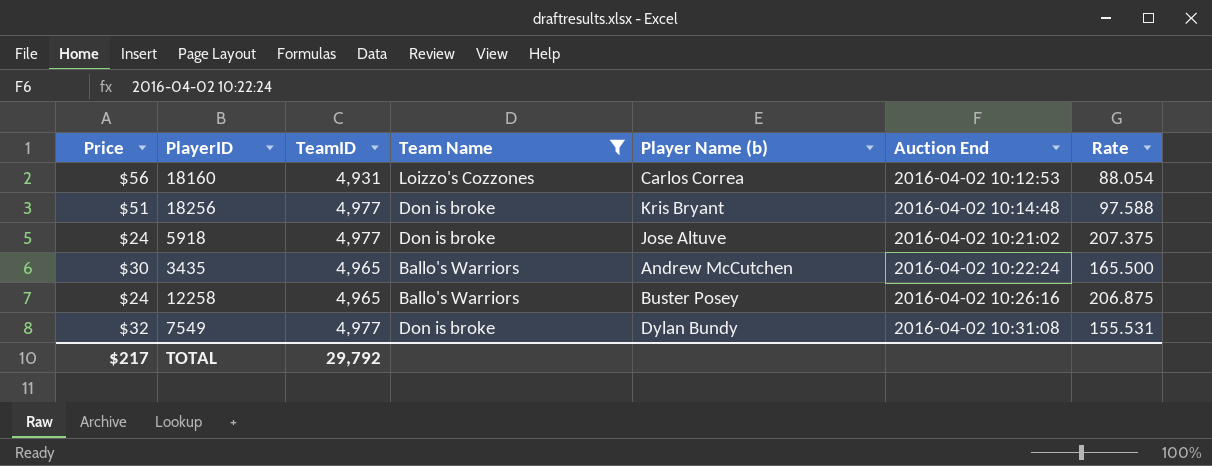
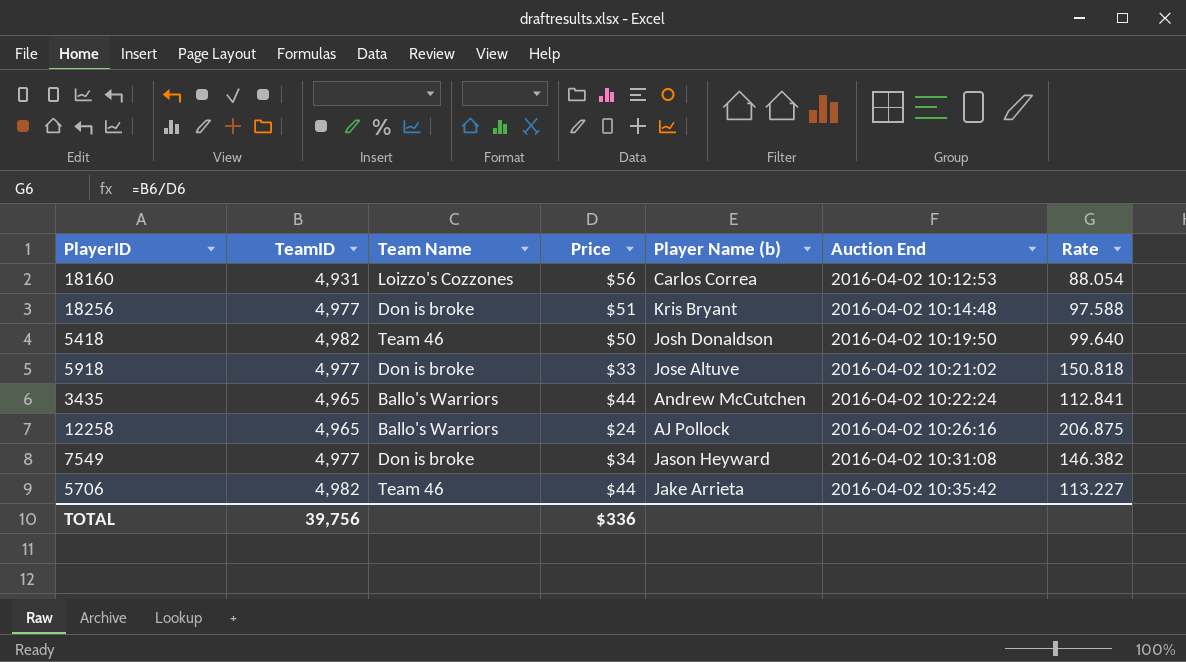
filter: Team Name != Team 46 -> none
column Price | position: 1 -> 4
5918 | Price: $24 -> $33
5918 | Rate: 207.375 -> 150.818
3435 | Price: $30 -> $44
3435 | Rate: 165.500 -> 112.841
12258 | Player Name (b): Buster Posey -> AJ Pollock
7549 | Price: $32 -> $34
7549 | Player Name (b): Dylan Bundy -> Jason Heyward
7549 | Rate: 155.531 -> 146.382
TOTAL | TeamID: 29,792 -> 39,756
TOTAL | Price: $217 -> $336

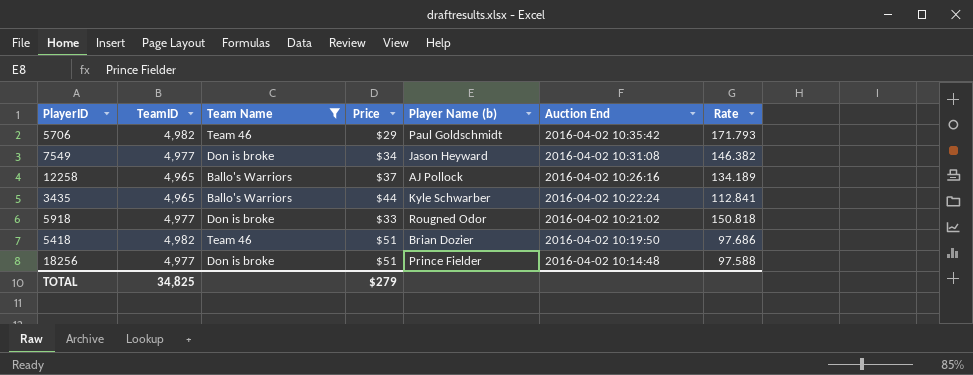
filter: none -> Team Name != Loizzo's Cozzones
row order: Auction End ascending -> Auction End descending
5706 | Price: $44 -> $29
5706 | Player Name (b): Jake Arrieta -> Paul Goldschmidt
5706 | Rate: 113.227 -> 171.793
12258 | Price: $24 -> $37
12258 | Rate: 206.875 -> 134.189
3435 | Player Name (b): Andrew McCutchen -> Kyle Schwarber
5918 | Player Name (b): Jose Altuve -> Rougned Odor
5418 | Price: $50 -> $51
5418 | Player Name (b): Josh Donaldson -> Brian Dozier
5418 | Rate: 99.640 -> 97.686
18256 | Player Name (b): Kris Bryant -> Prince Fielder
TOTAL | TeamID: 39,756 -> 34,825
TOTAL | Price: $336 -> $279

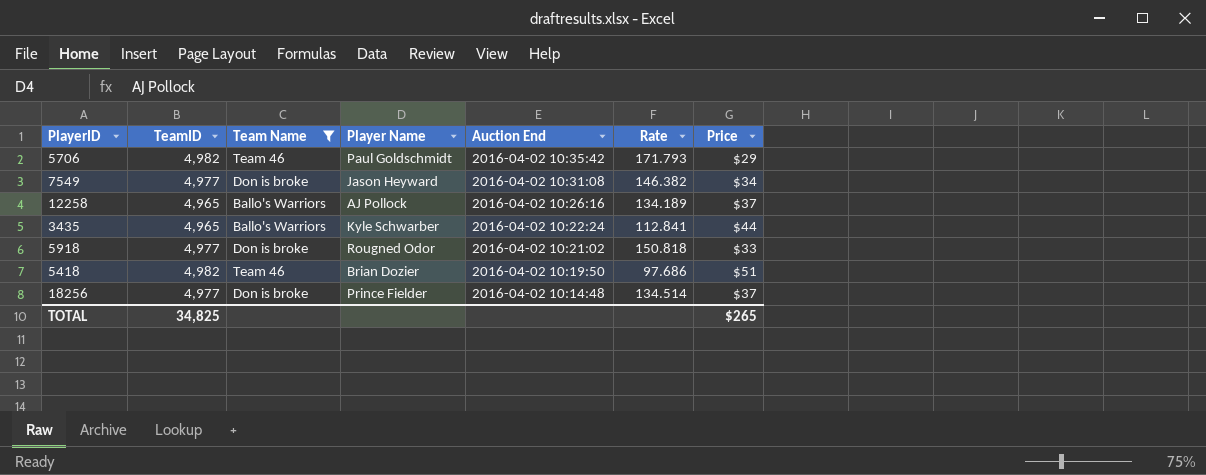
column name: Player Name (b) -> Player Name
column Price | position: 4 -> 7
18256 | Rate: 97.588 -> 134.514
18256 | Price: $51 -> $37
TOTAL | Price: $279 -> $265

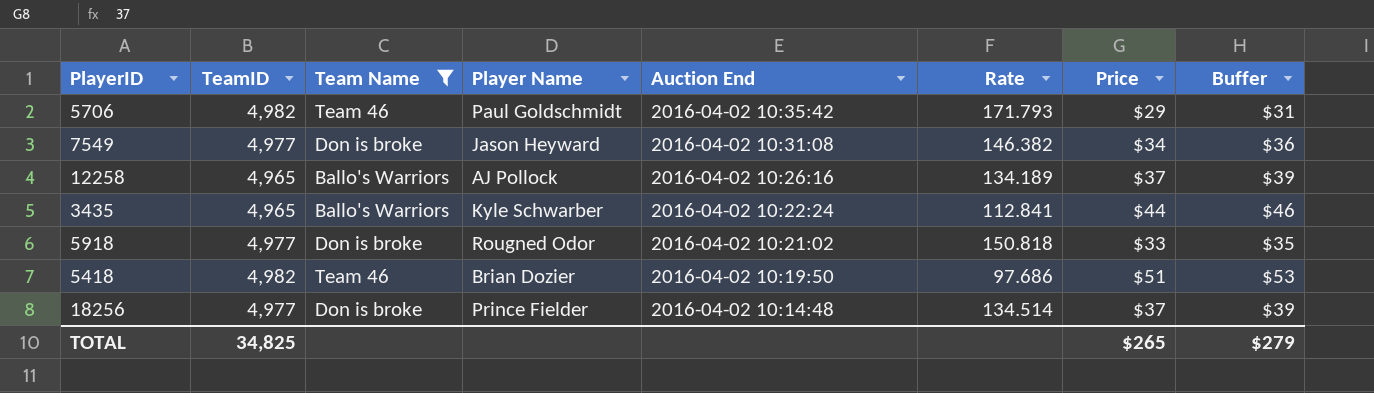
column Buffer | formula: none -> [Price] + 2

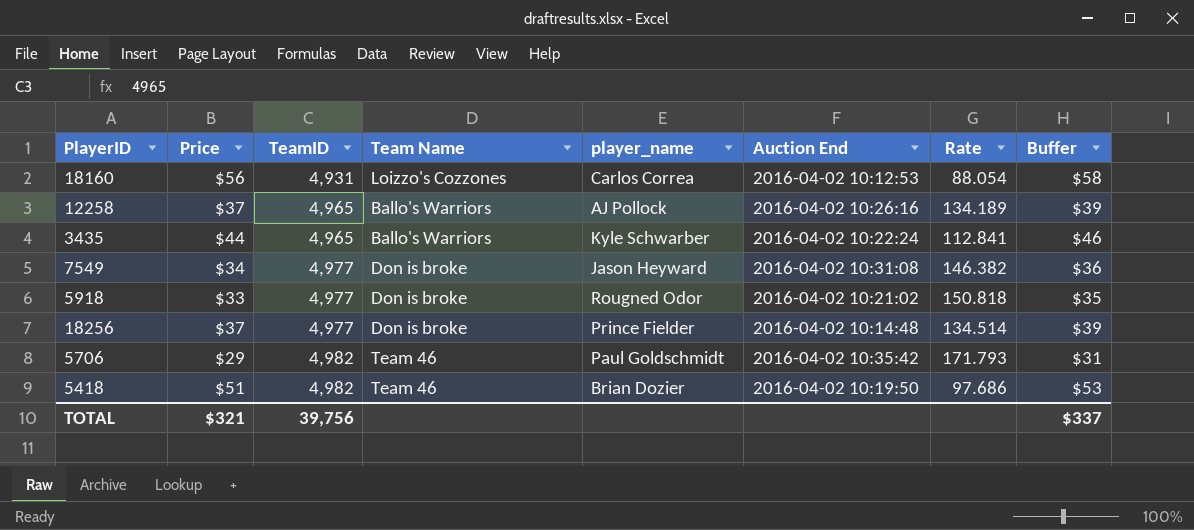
filter: Team Name != Loizzo's Cozzones -> none
row order: Auction End descending -> TeamID ascending
column Price | position: 7 -> 2
column name: Player Name -> player_name
TOTAL | Price: $265 -> $321
TOTAL | TeamID: 34,825 -> 39,756
TOTAL | Buffer: $279 -> $337

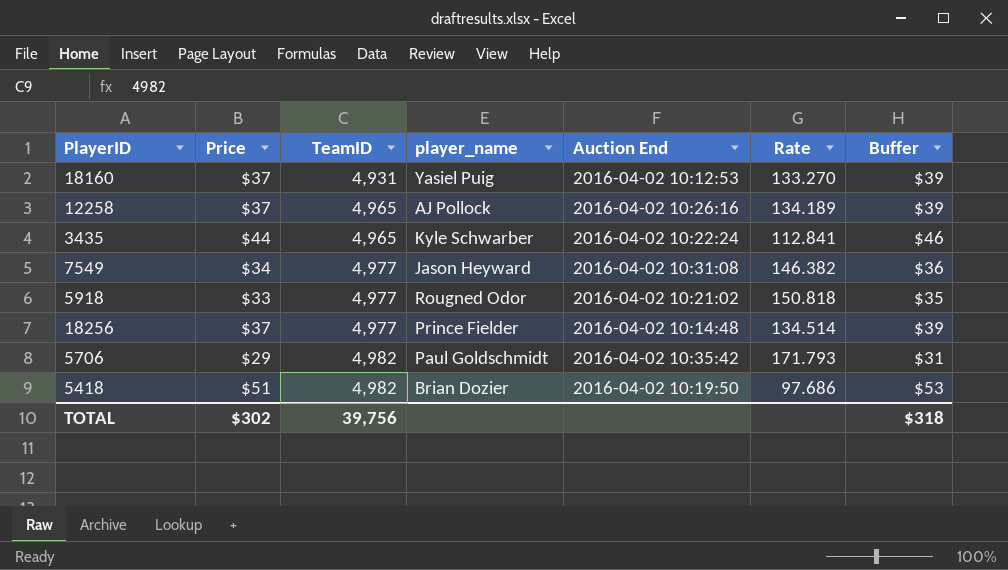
column Team Name | position: 4 -> none
18160 | Price: $56 -> $37
18160 | player_name: Carlos Correa -> Yasiel Puig
18160 | Rate: 88.054 -> 133.270
18160 | Buffer: $58 -> $39
TOTAL | Price: $321 -> $302
TOTAL | Buffer: $337 -> $318

